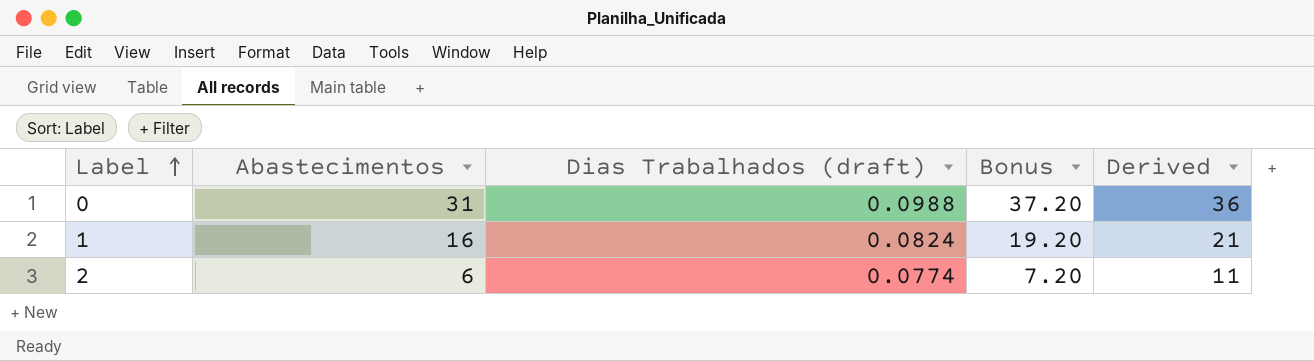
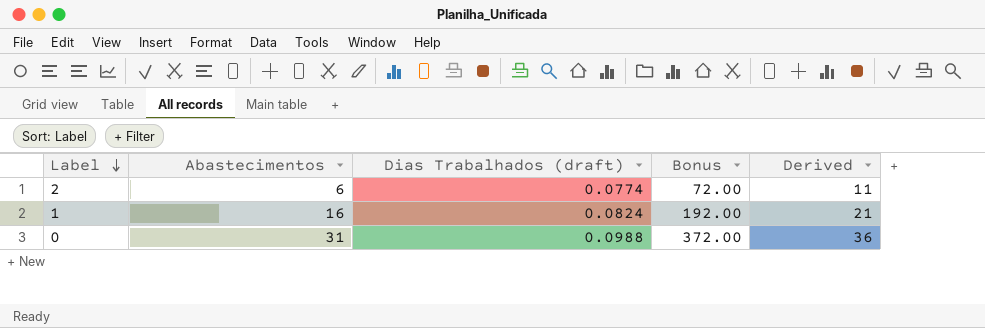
row order: Label ascending -> Label descending
column Bonus | formula: [Abastecimentos] * 1.2 -> [Abastecimentos] * 12

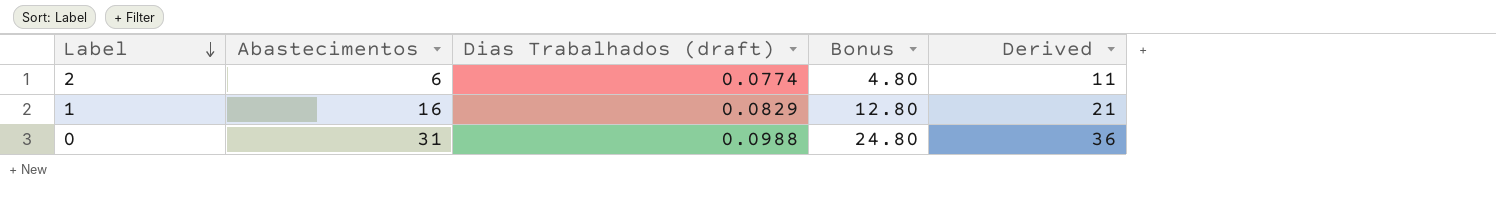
column Bonus | formula: [Abastecimentos] * 12 -> [Abastecimentos] * 0.8
1 | Dias Trabalhados (draft): 0.0824 -> 0.0829

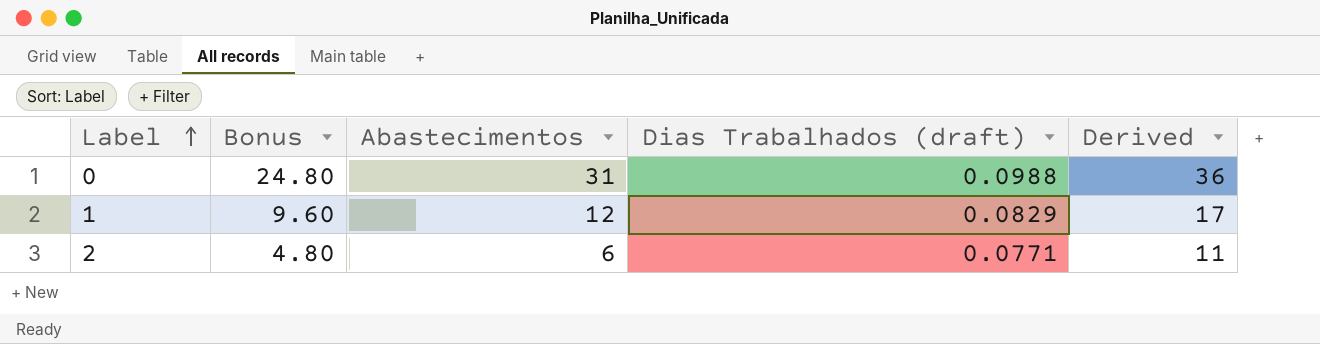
row order: Label descending -> Label ascending
column Bonus | position: 4 -> 2
1 | Bonus: 12.80 -> 9.60
1 | Abastecimentos: 16 -> 12
1 | Derived: 21 -> 17
2 | Dias Trabalhados (draft): 0.0774 -> 0.0771

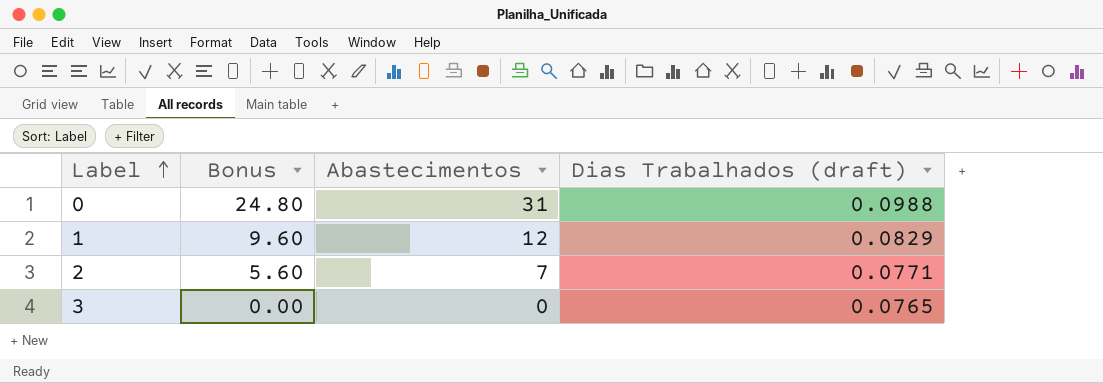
column Derived | formula: [Abastecimentos] + 5 -> none
2 | Bonus: 4.80 -> 5.60
2 | Abastecimentos: 6 -> 7
row 3: none -> 0.00 | 0 | 0.0765

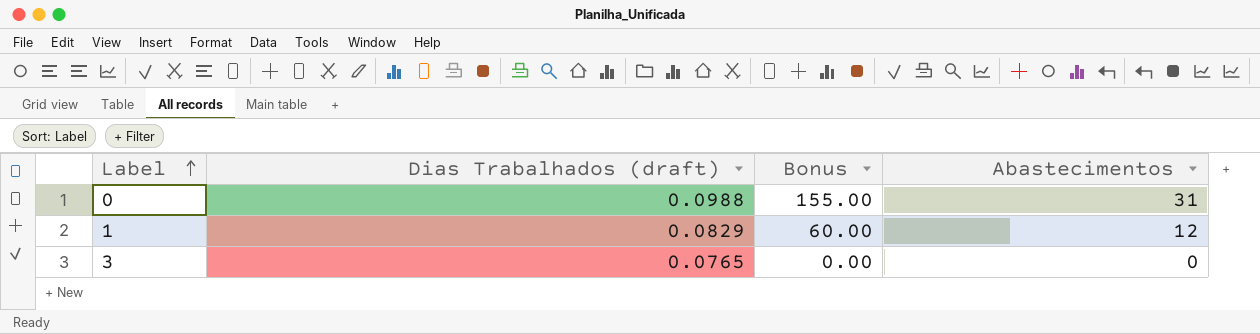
column Dias Trabalhados (draft) | position: 4 -> 2
column Bonus | formula: [Abastecimentos] * 0.8 -> [Abastecimentos] * 5
row 2: 5.60 | 7 | 0.0771 -> none

